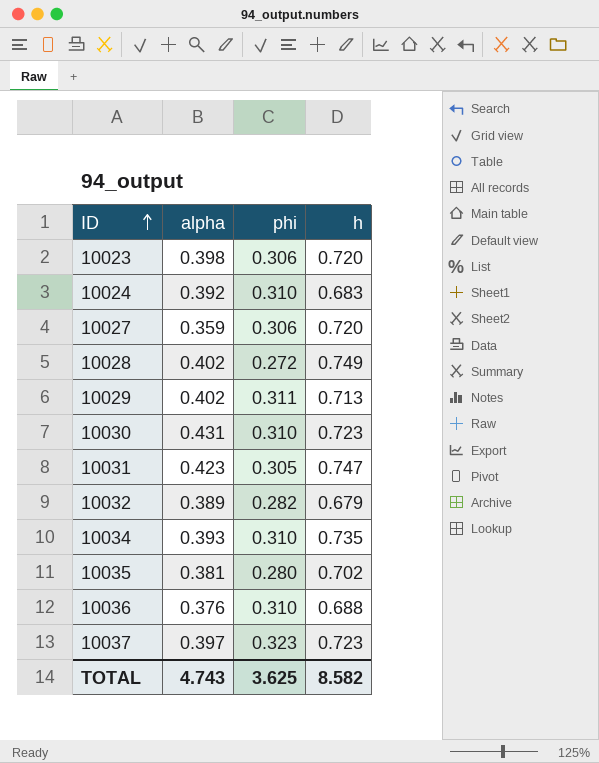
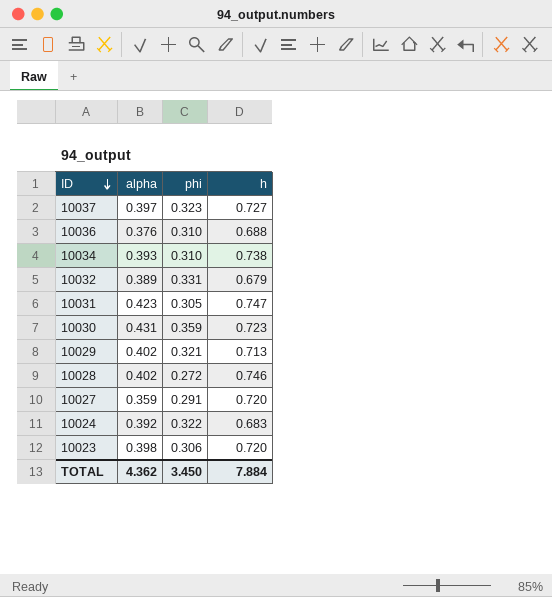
row order: ID ascending -> ID descending
row 10035: 0.381 | 0.280 | 0.702 -> none
10037 | h: 0.723 -> 0.727
10034 | h: 0.735 -> 0.738
10032 | phi: 0.282 -> 0.331
10030 | phi: 0.310 -> 0.359
10029 | phi: 0.311 -> 0.321
10028 | h: 0.749 -> 0.746
10027 | phi: 0.306 -> 0.291
10024 | phi: 0.310 -> 0.322
TOTAL | alpha: 4.743 -> 4.362
TOTAL | phi: 3.625 -> 3.450
TOTAL | h: 8.582 -> 7.884

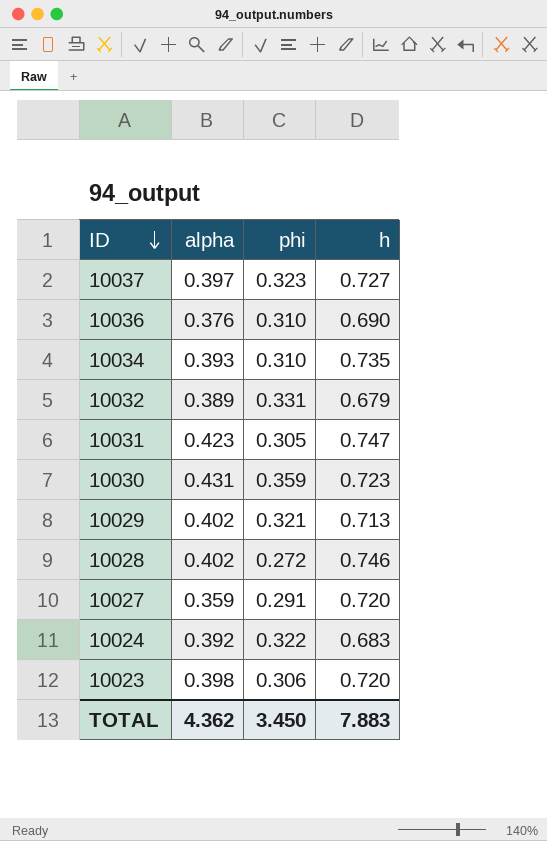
10036 | h: 0.688 -> 0.690
10034 | h: 0.738 -> 0.735
TOTAL | h: 7.884 -> 7.883

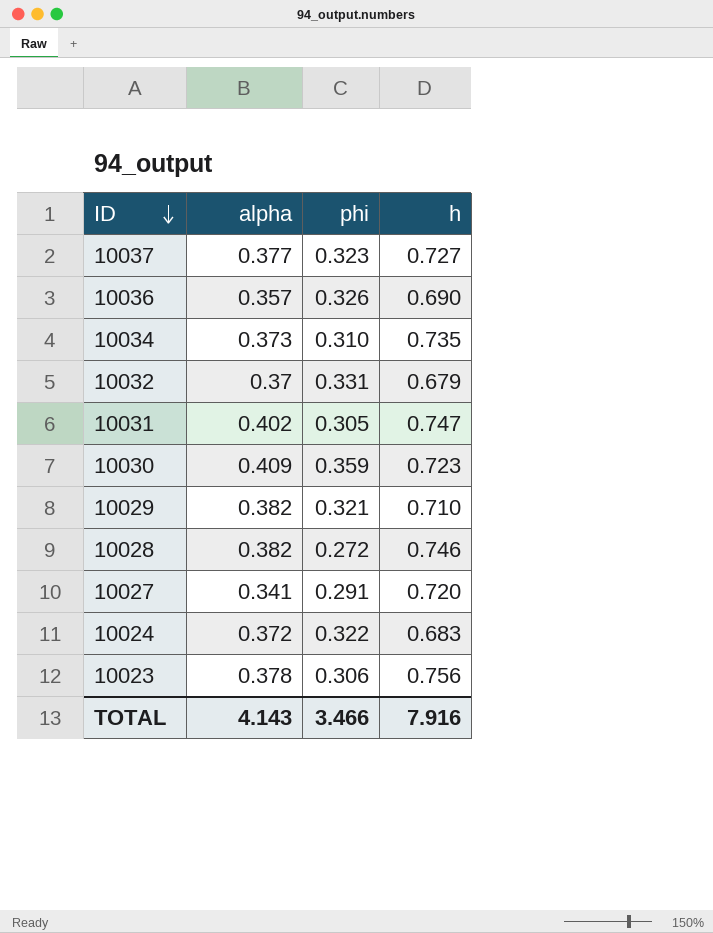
10037 | alpha: 0.397 -> 0.377
10036 | alpha: 0.376 -> 0.357
10036 | phi: 0.310 -> 0.326
10034 | alpha: 0.393 -> 0.373
10032 | alpha: 0.389 -> 0.37
10031 | alpha: 0.423 -> 0.402
10030 | alpha: 0.431 -> 0.409
10029 | alpha: 0.402 -> 0.382
10029 | h: 0.713 -> 0.710
10028 | alpha: 0.402 -> 0.382
10027 | alpha: 0.359 -> 0.341
10024 | alpha: 0.392 -> 0.372
10023 | alpha: 0.398 -> 0.378
10023 | h: 0.720 -> 0.756
TOTAL | alpha: 4.362 -> 4.143
TOTAL | phi: 3.450 -> 3.466
TOTAL | h: 7.883 -> 7.916

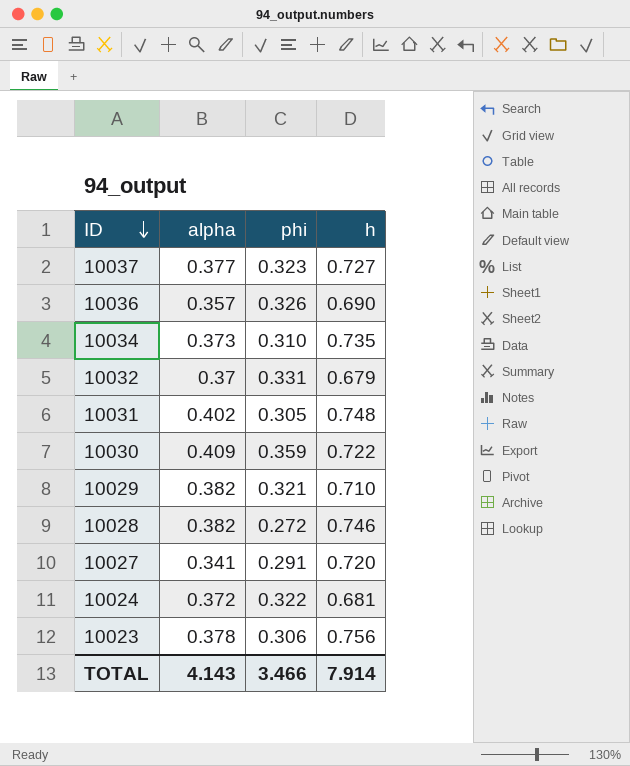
10031 | h: 0.747 -> 0.748
10030 | h: 0.723 -> 0.722
10024 | h: 0.683 -> 0.681
TOTAL | h: 7.916 -> 7.914

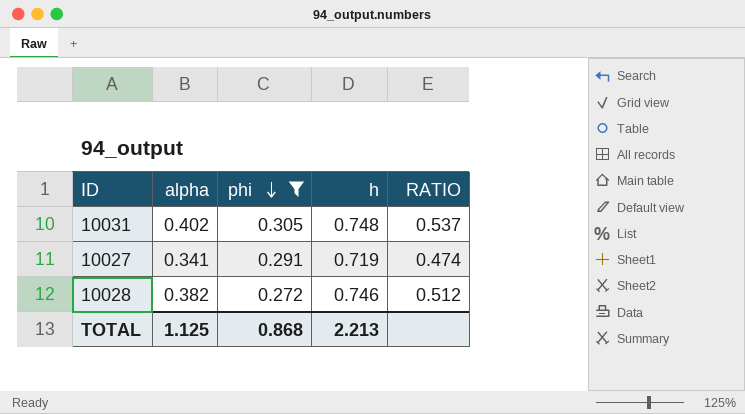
filter: none -> phi <= 0.305
row order: ID descending -> phi descending
column RATIO | formula: none -> [alpha] / [h]
10027 | h: 0.720 -> 0.719
TOTAL | alpha: 4.143 -> 1.125
TOTAL | phi: 3.466 -> 0.868
TOTAL | h: 7.914 -> 2.213

